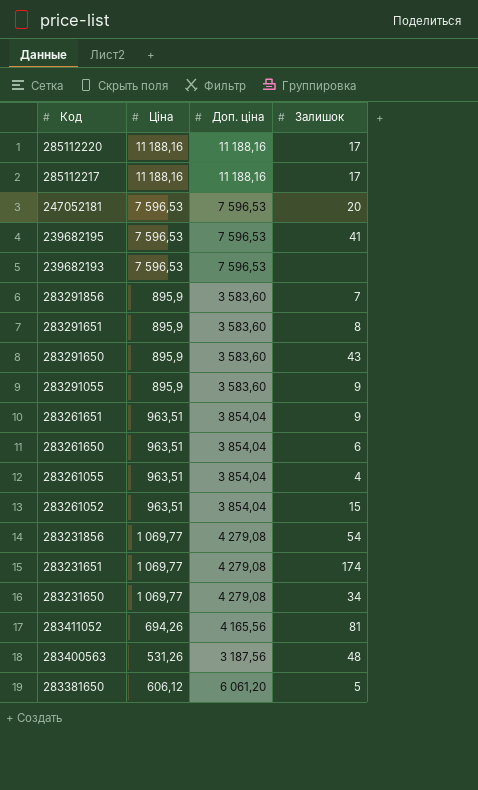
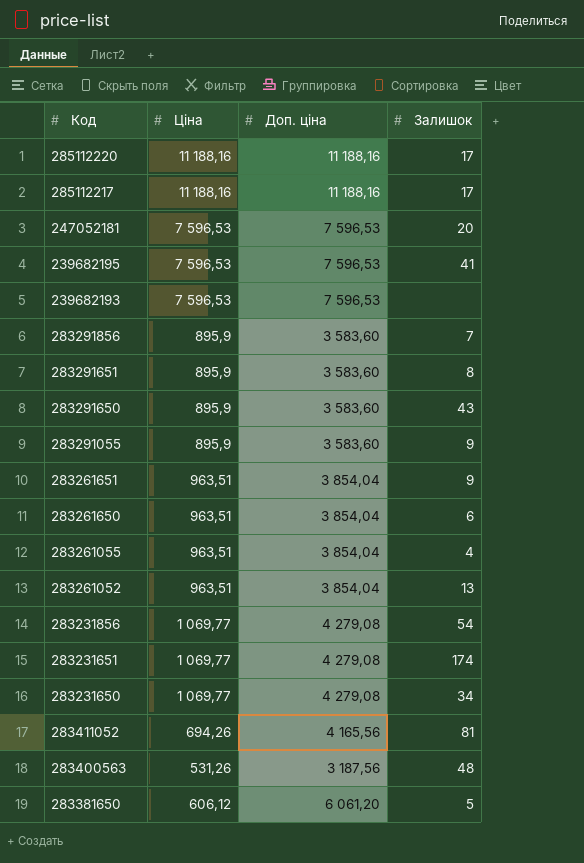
283261052 | Залишок: 15 -> 13

